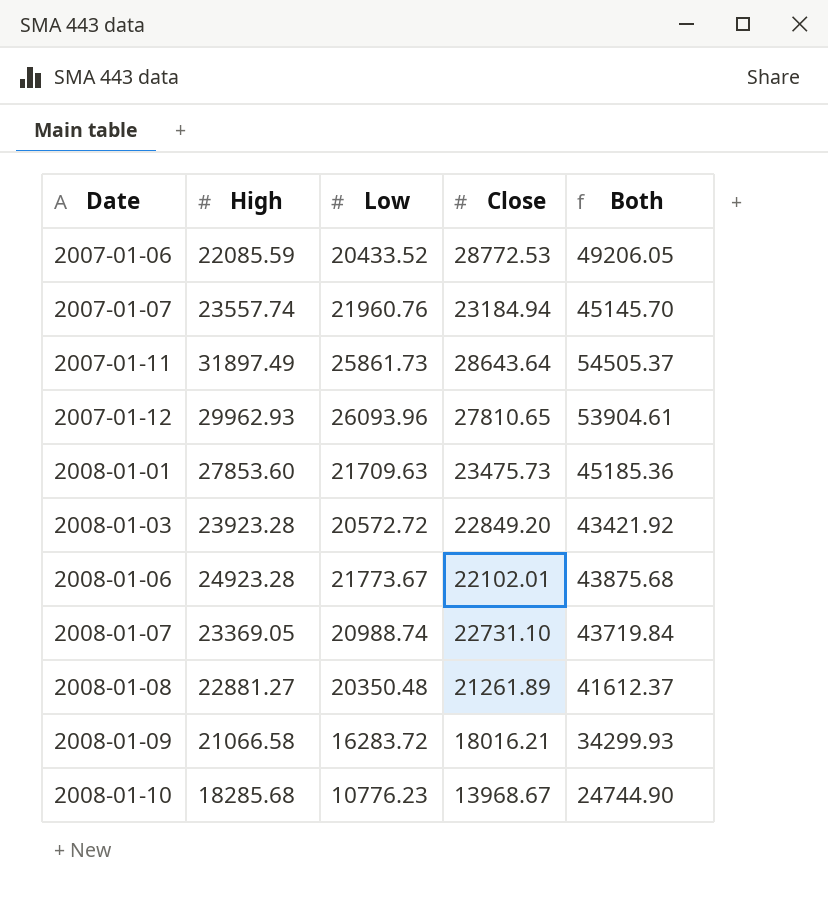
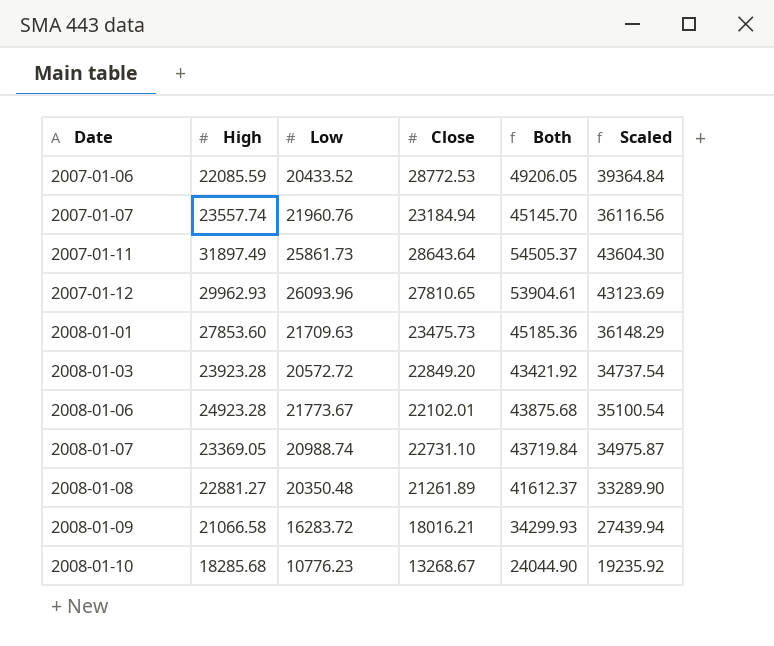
column Scaled | formula: none -> [Both] * 0.8
2008-01-10 | Close: 13968.67 -> 13268.67
2008-01-10 | Both: 24744.90 -> 24044.90

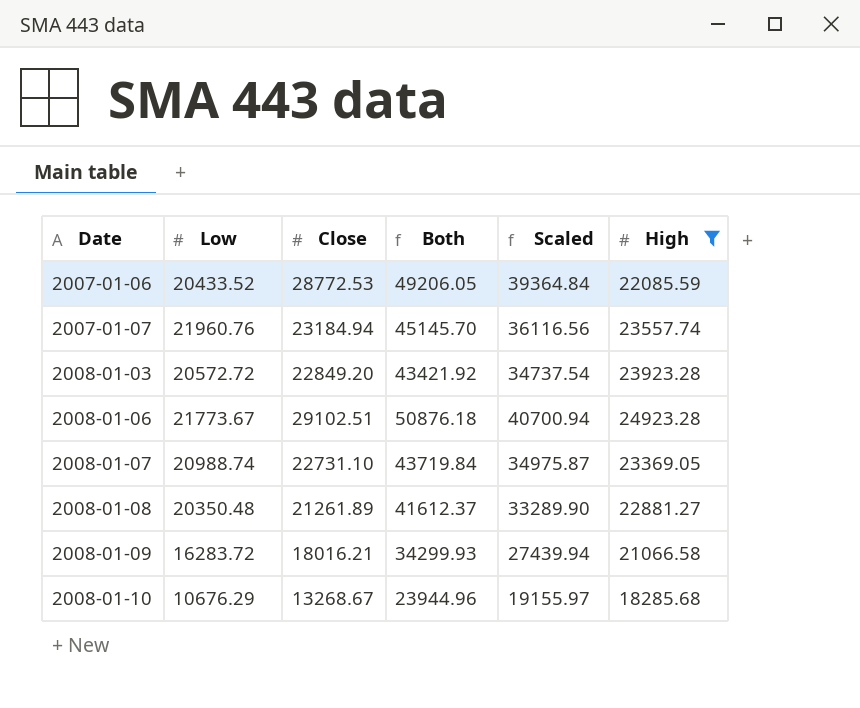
filter: none -> High <= 24923.28
column High | position: 2 -> 6
2008-01-06 | Close: 22102.01 -> 29102.51
2008-01-06 | Both: 43875.68 -> 50876.18
2008-01-06 | Scaled: 35100.54 -> 40700.94
2008-01-10 | Low: 10776.23 -> 10676.29
2008-01-10 | Both: 24044.90 -> 23944.96
2008-01-10 | Scaled: 19235.92 -> 19155.97

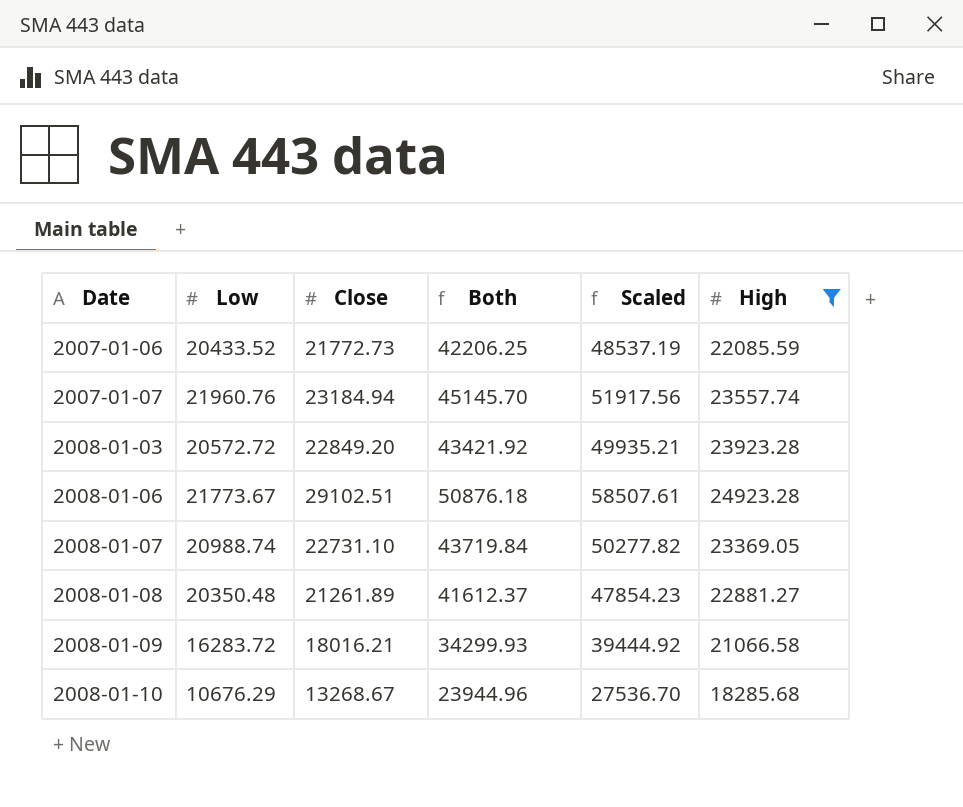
column Scaled | formula: [Both] * 0.8 -> [Both] * 1.15
2007-01-06 | Close: 28772.53 -> 21772.73
2007-01-06 | Both: 49206.05 -> 42206.25

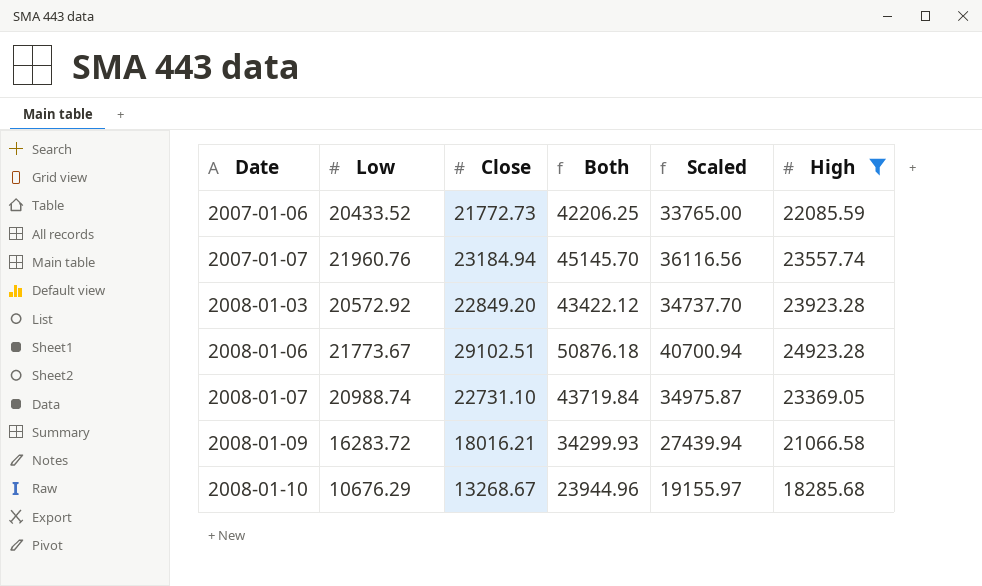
column Scaled | formula: [Both] * 1.15 -> [Both] * 0.8
row 2008-01-08: 20350.48 | 21261.89 | 41612.37 | 47854.23 | 22881.27 -> none
2008-01-03 | Low: 20572.72 -> 20572.92
2008-01-03 | Both: 43421.92 -> 43422.12

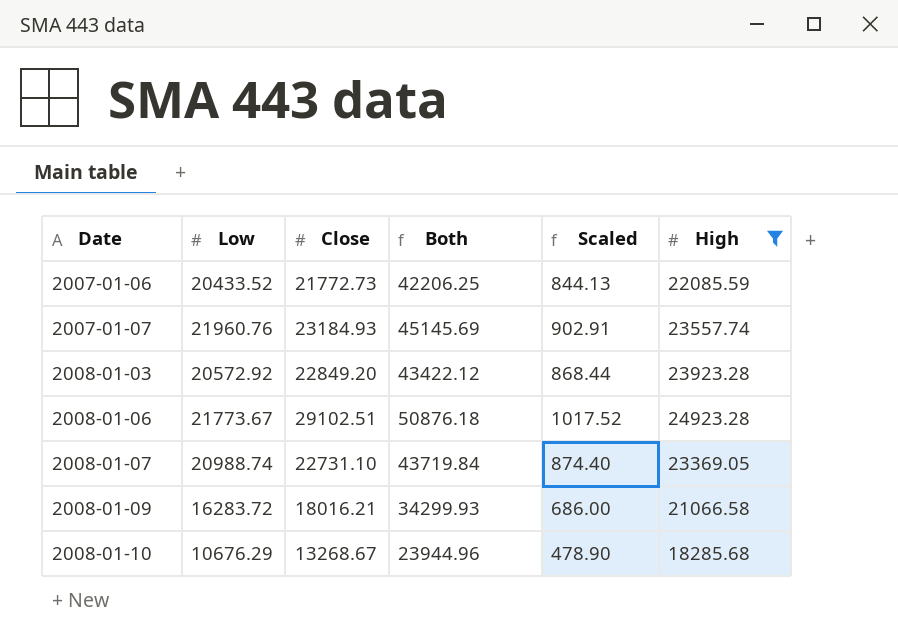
column Scaled | formula: [Both] * 0.8 -> [Both] * 0.02
2007-01-07 | Close: 23184.94 -> 23184.93
2007-01-07 | Both: 45145.70 -> 45145.69

